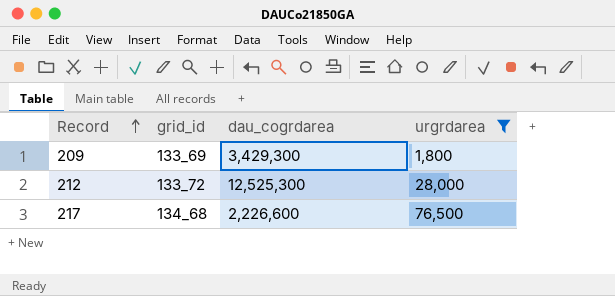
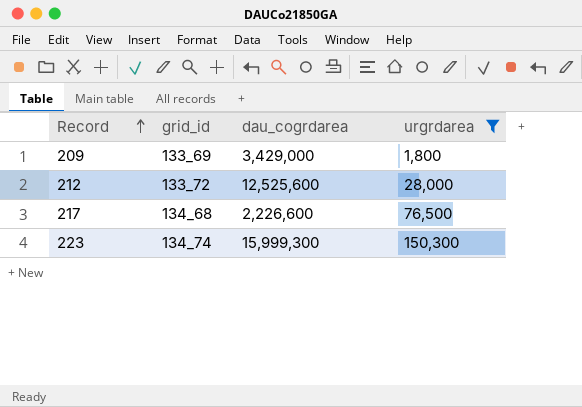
209 | dau_cogrdarea: 3,429,300 -> 3,429,000
212 | dau_cogrdarea: 12,525,300 -> 12,525,600
row 223: none -> 134_74 | 15,999,300 | 150,300

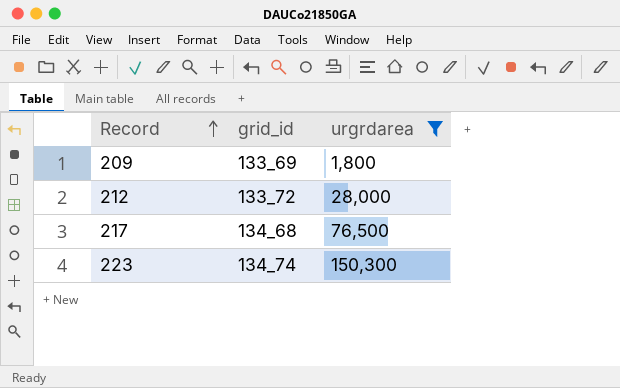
column dau_cogrdarea | position: 3 -> none

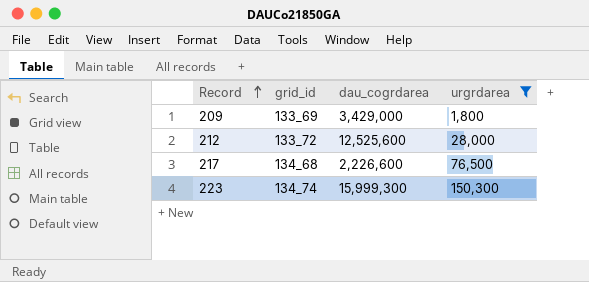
column dau_cogrdarea | position: none -> 3

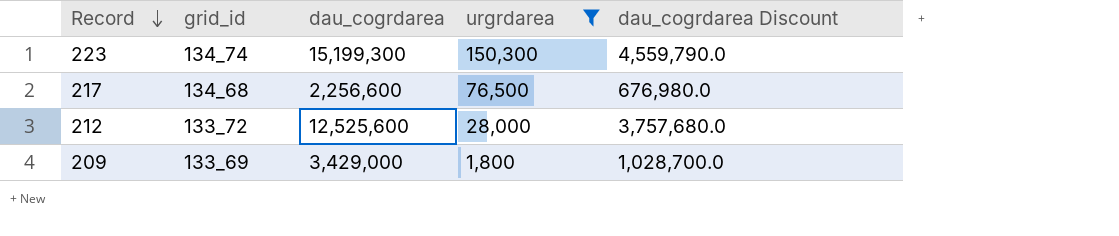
row order: Record ascending -> Record descending
column dau_cogrdarea Discount | formula: none -> [dau_cogrdarea] * 0.3
223 | dau_cogrdarea: 15,999,300 -> 15,199,300
217 | dau_cogrdarea: 2,226,600 -> 2,256,600

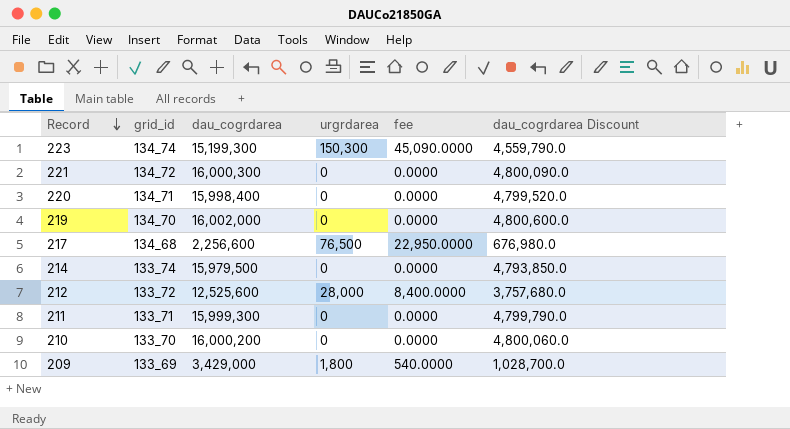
filter: urgrdarea != 0 -> none
column fee | formula: none -> [urgrdarea] * 0.3

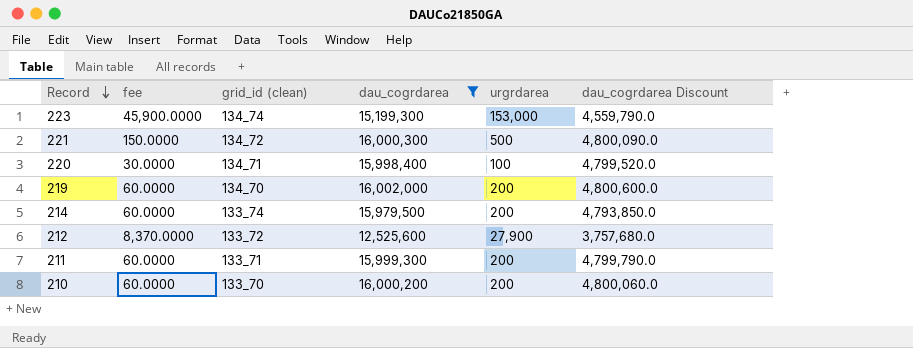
filter: none -> dau_cogrdarea >= 12,525,600
column fee | position: 5 -> 2
column name: grid_id -> grid_id (clean)
223 | fee: 45,090.0000 -> 45,900.0000
223 | urgrdarea: 150,300 -> 153,000
221 | fee: 0.0000 -> 150.0000
221 | urgrdarea: 0 -> 500
220 | fee: 0.0000 -> 30.0000
220 | urgrdarea: 0 -> 100
219 | fee: 0.0000 -> 60.0000
219 | urgrdarea: 0 -> 200
214 | fee: 0.0000 -> 60.0000
214 | urgrdarea: 0 -> 200
212 | fee: 8,400.0000 -> 8,370.0000
212 | urgrdarea: 28,000 -> 27,900
211 | fee: 0.0000 -> 60.0000
211 | urgrdarea: 0 -> 200
210 | fee: 0.0000 -> 60.0000
210 | urgrdarea: 0 -> 200

